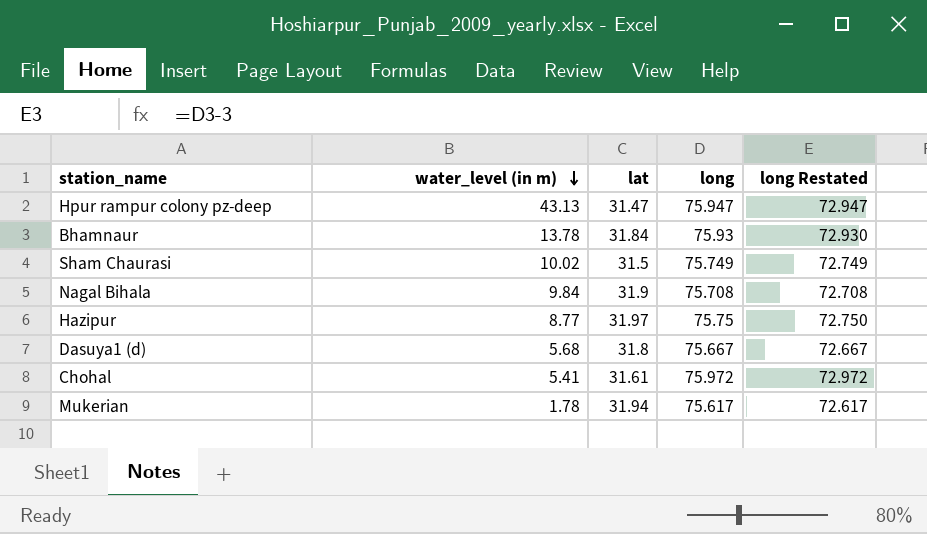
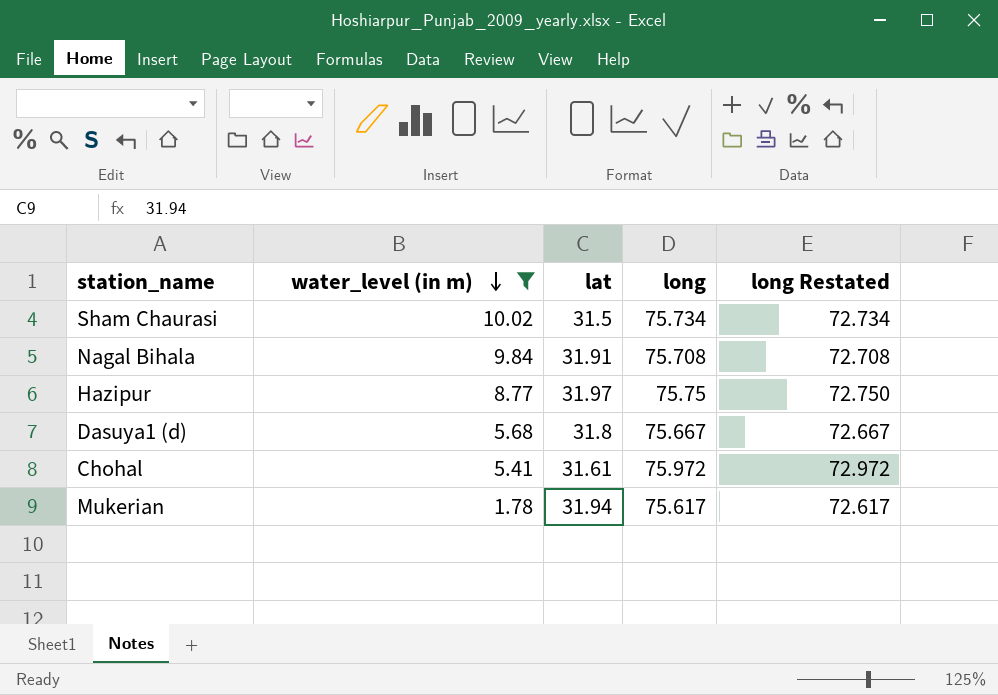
filter: none -> water_level (in m) <= 10.02
Sham Chaurasi | long: 75.749 -> 75.734
Sham Chaurasi | long Restated: 72.749 -> 72.734
Nagal Bihala | lat: 31.9 -> 31.91

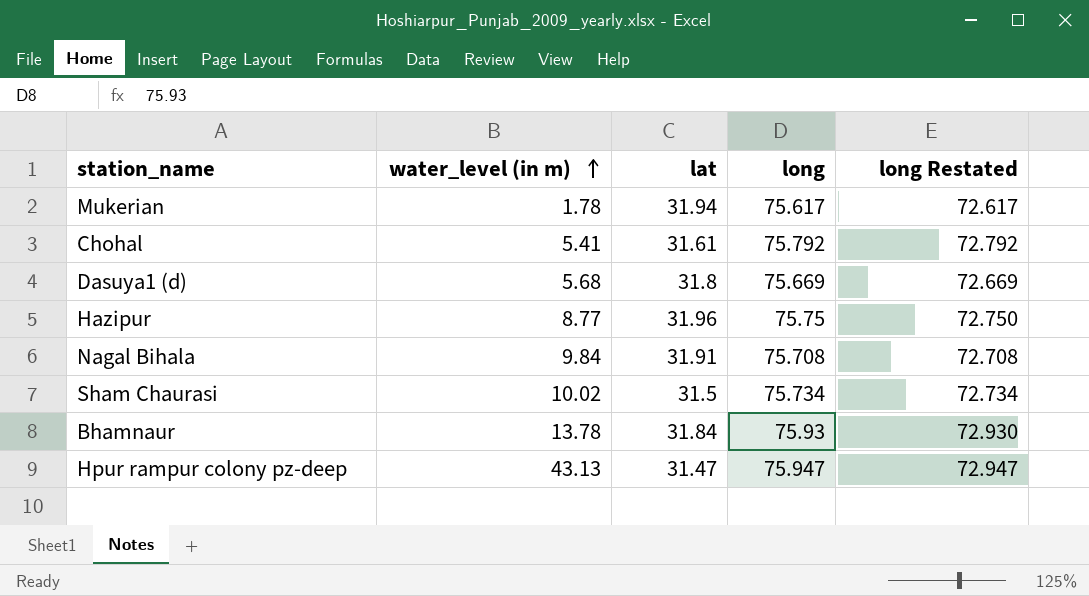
filter: water_level (in m) <= 10.02 -> none
row order: water_level (in m) descending -> water_level (in m) ascending
Chohal | long: 75.972 -> 75.792
Chohal | long Restated: 72.972 -> 72.792
Dasuya1 (d) | long: 75.667 -> 75.669
Dasuya1 (d) | long Restated: 72.667 -> 72.669
Hazipur | lat: 31.97 -> 31.96

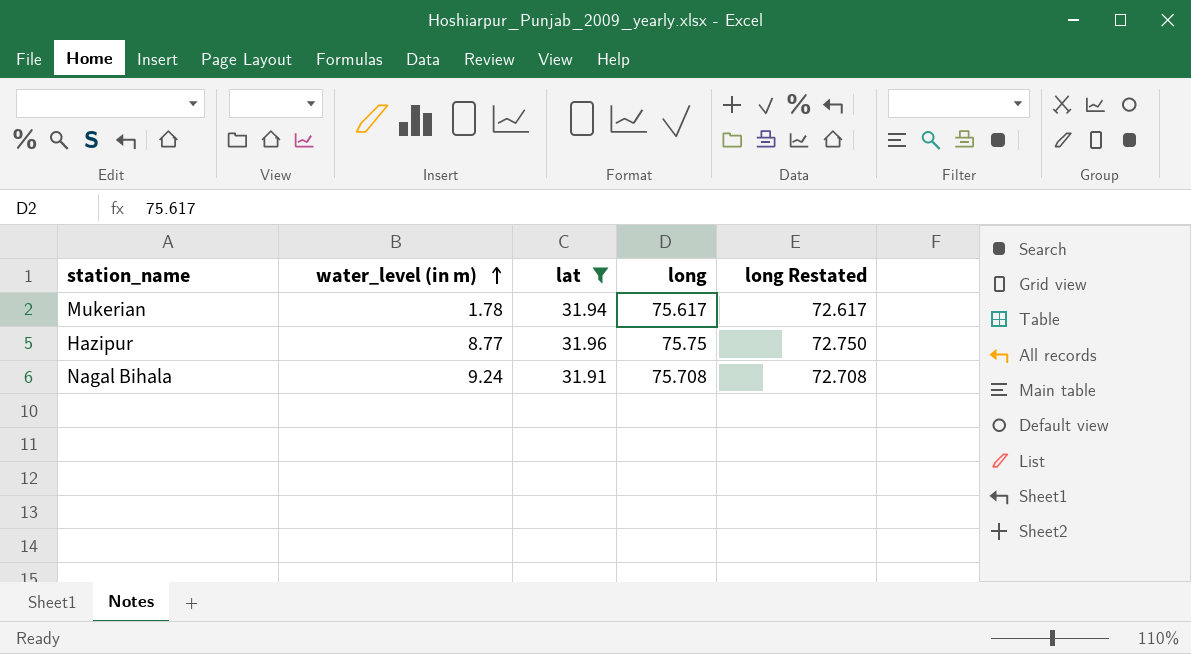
filter: none -> lat >= 31.91
Nagal Bihala | water_level (in m): 9.84 -> 9.24

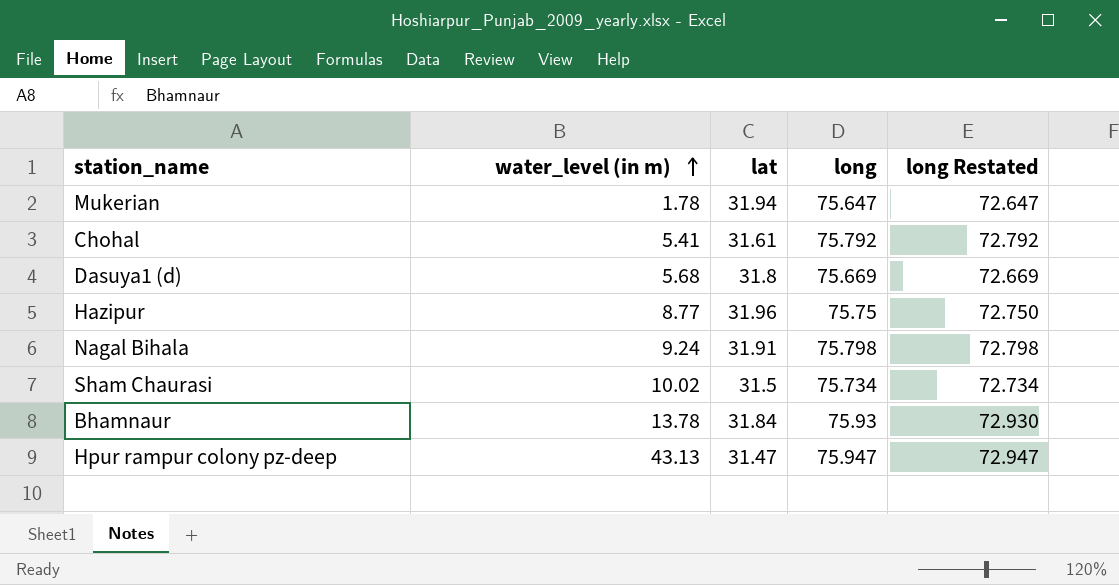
filter: lat >= 31.91 -> none
Mukerian | long: 75.617 -> 75.647
Mukerian | long Restated: 72.617 -> 72.647
Nagal Bihala | long: 75.708 -> 75.798
Nagal Bihala | long Restated: 72.708 -> 72.798

